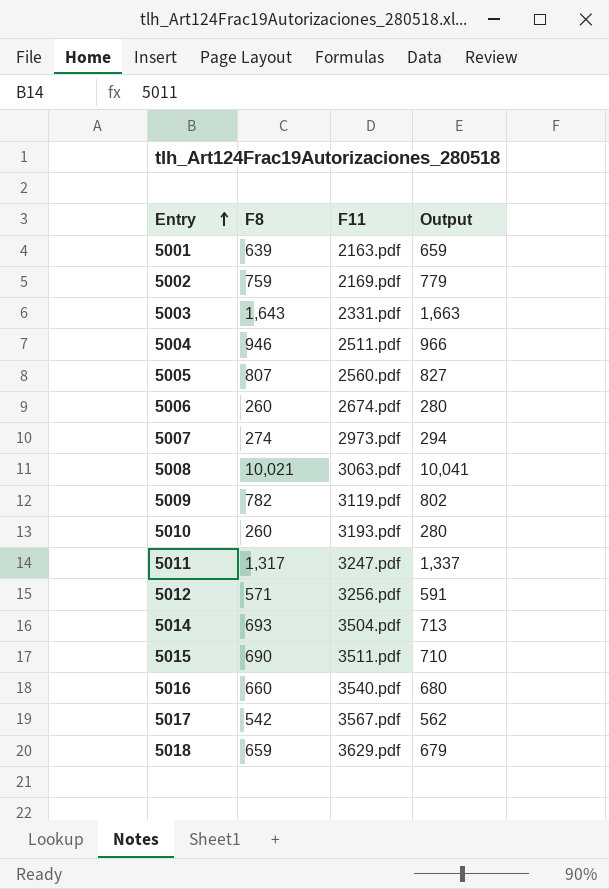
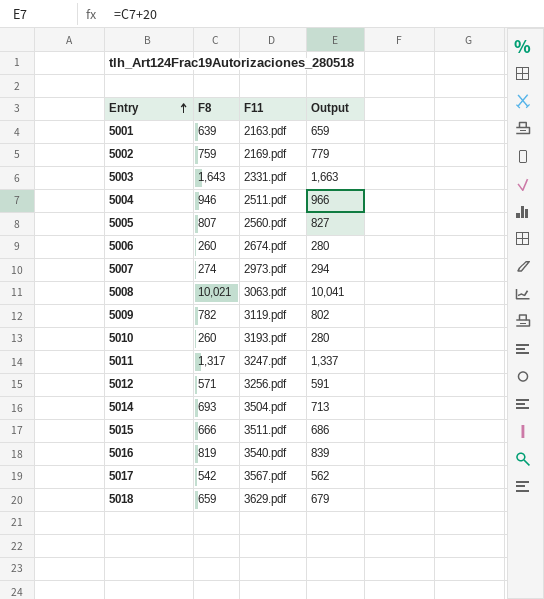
5015 | F8: 690 -> 666
5015 | Output: 710 -> 686
5016 | F8: 660 -> 819
5016 | Output: 680 -> 839

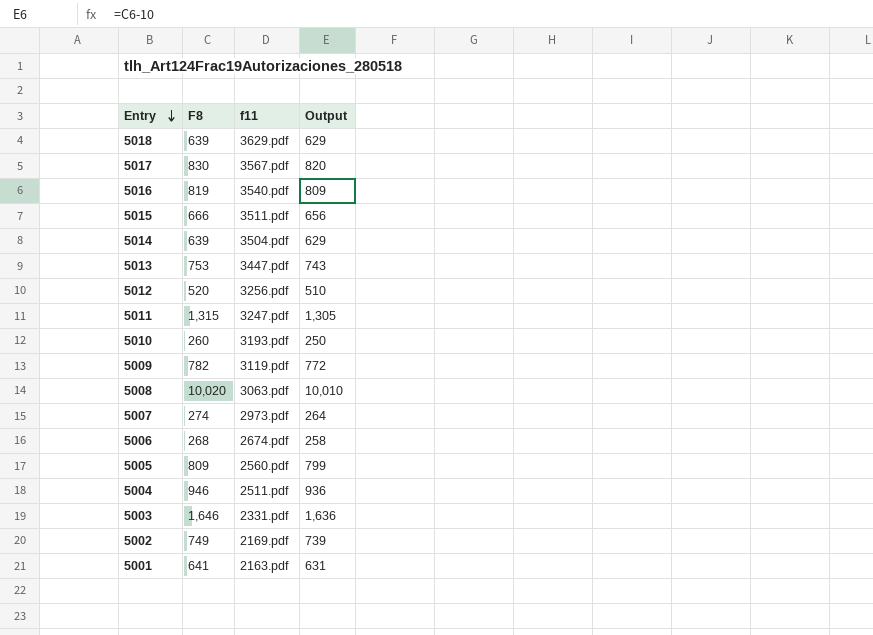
row order: Entry ascending -> Entry descending
column name: F11 -> f11
column Output | formula: [F8] + 20 -> [F8] - 10
5018 | F8: 659 -> 639
5017 | F8: 542 -> 830
5014 | F8: 693 -> 639
row 5013: none -> 753 | 3447.pdf | 743
5012 | F8: 571 -> 520
5011 | F8: 1,317 -> 1,315
5008 | F8: 10,021 -> 10,020
5006 | F8: 260 -> 268
5005 | F8: 807 -> 809
5003 | F8: 1,643 -> 1,646
5002 | F8: 759 -> 749
5001 | F8: 639 -> 641

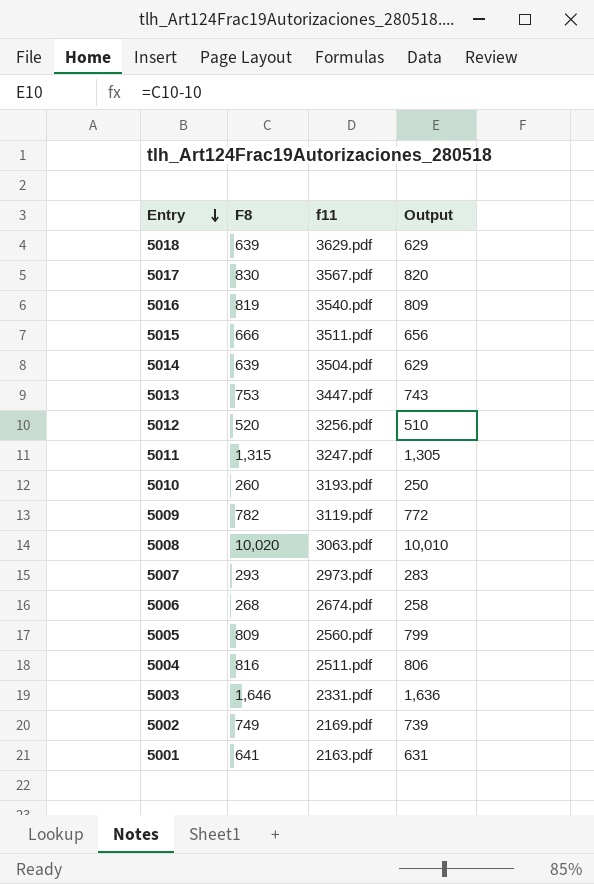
5007 | F8: 274 -> 293
5007 | Output: 264 -> 283
5004 | F8: 946 -> 816
5004 | Output: 936 -> 806

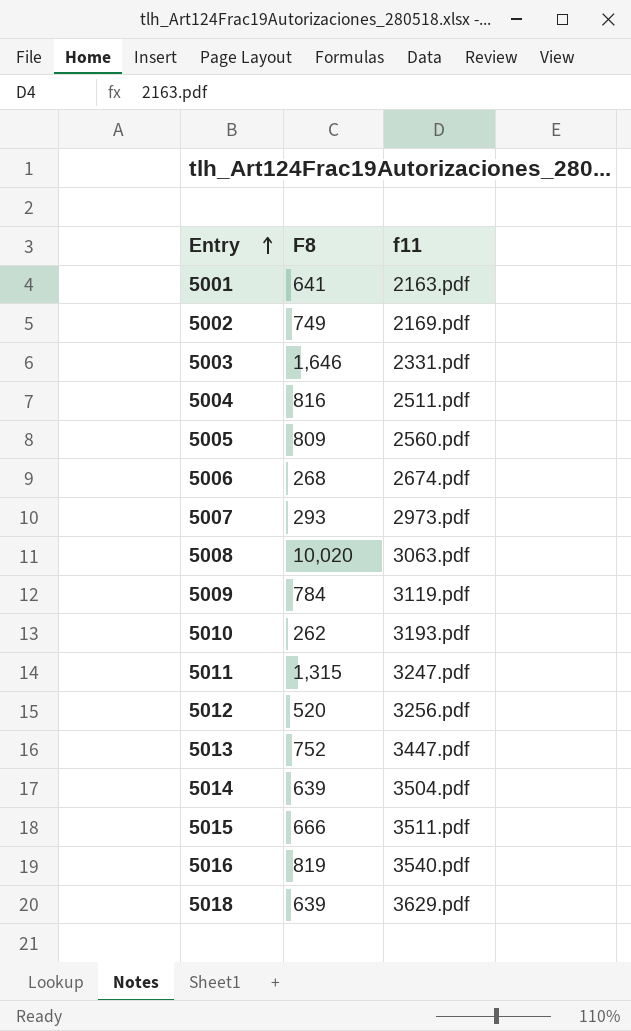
row order: Entry descending -> Entry ascending
column Output | formula: [F8] - 10 -> none
row 5017: 830 | 3567.pdf | 820 -> none
5009 | F8: 782 -> 784
5010 | F8: 260 -> 262
5013 | F8: 753 -> 752

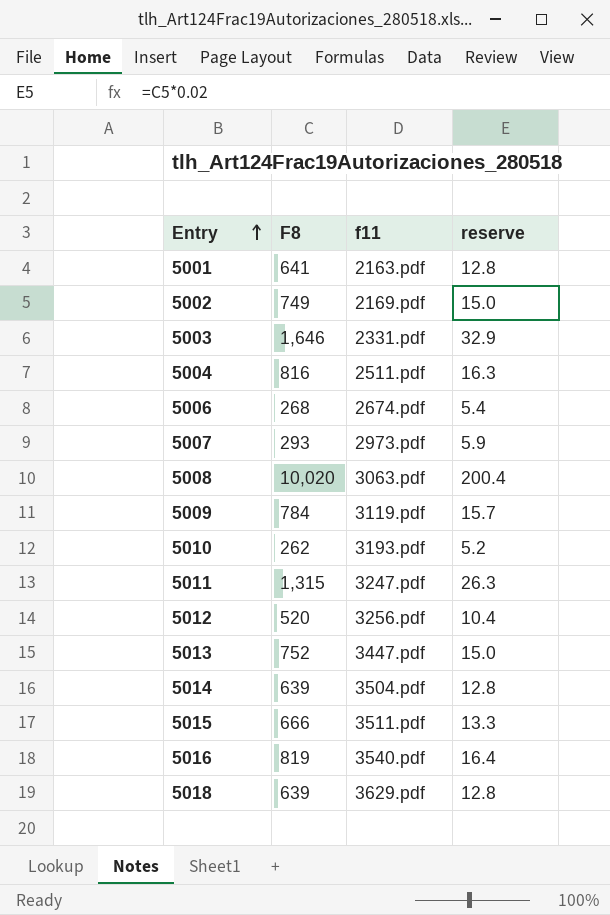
column reserve | formula: none -> [F8] * 0.02
row 5005: 809 | 2560.pdf -> none

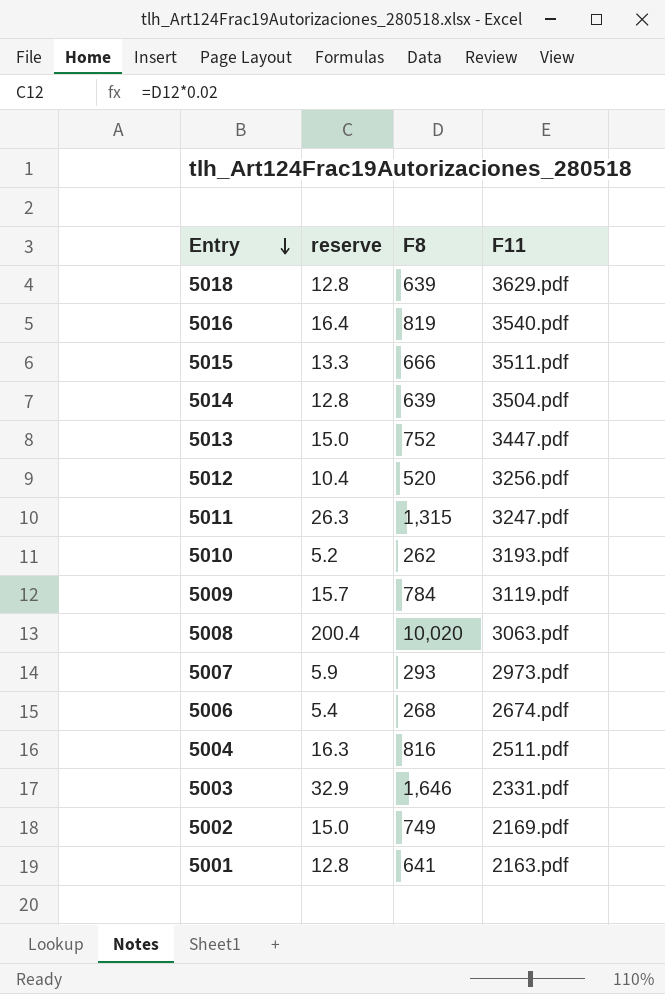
row order: Entry ascending -> Entry descending
column reserve | position: 4 -> 2
column name: f11 -> F11

